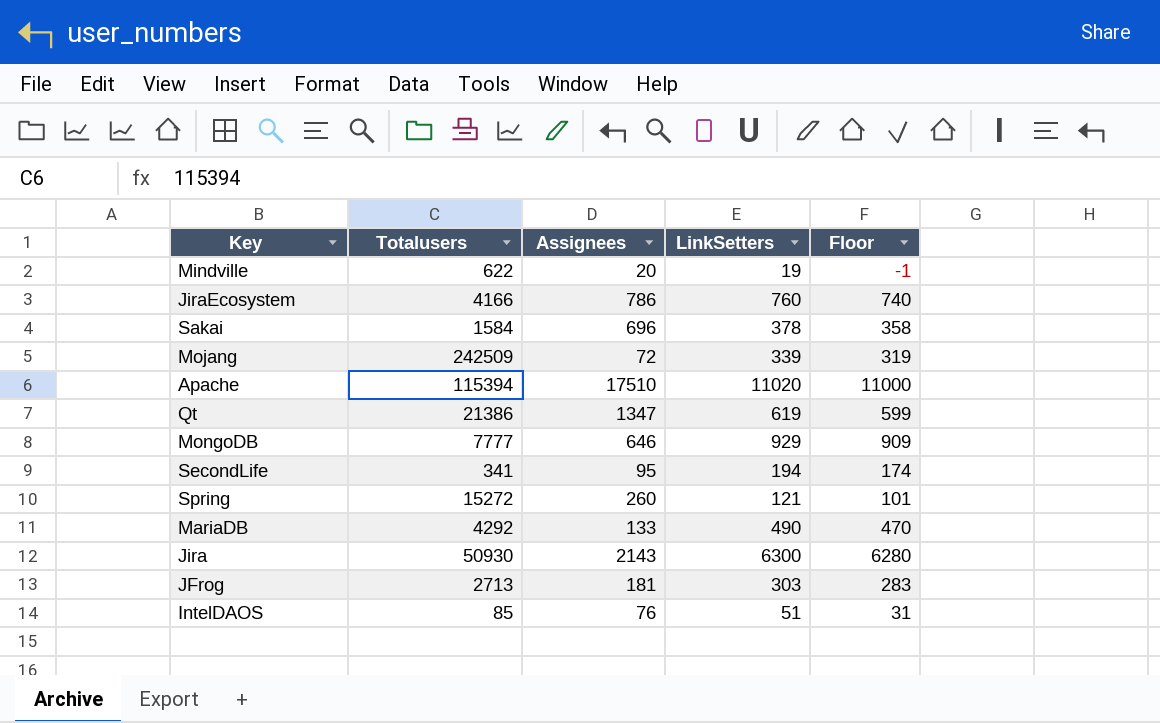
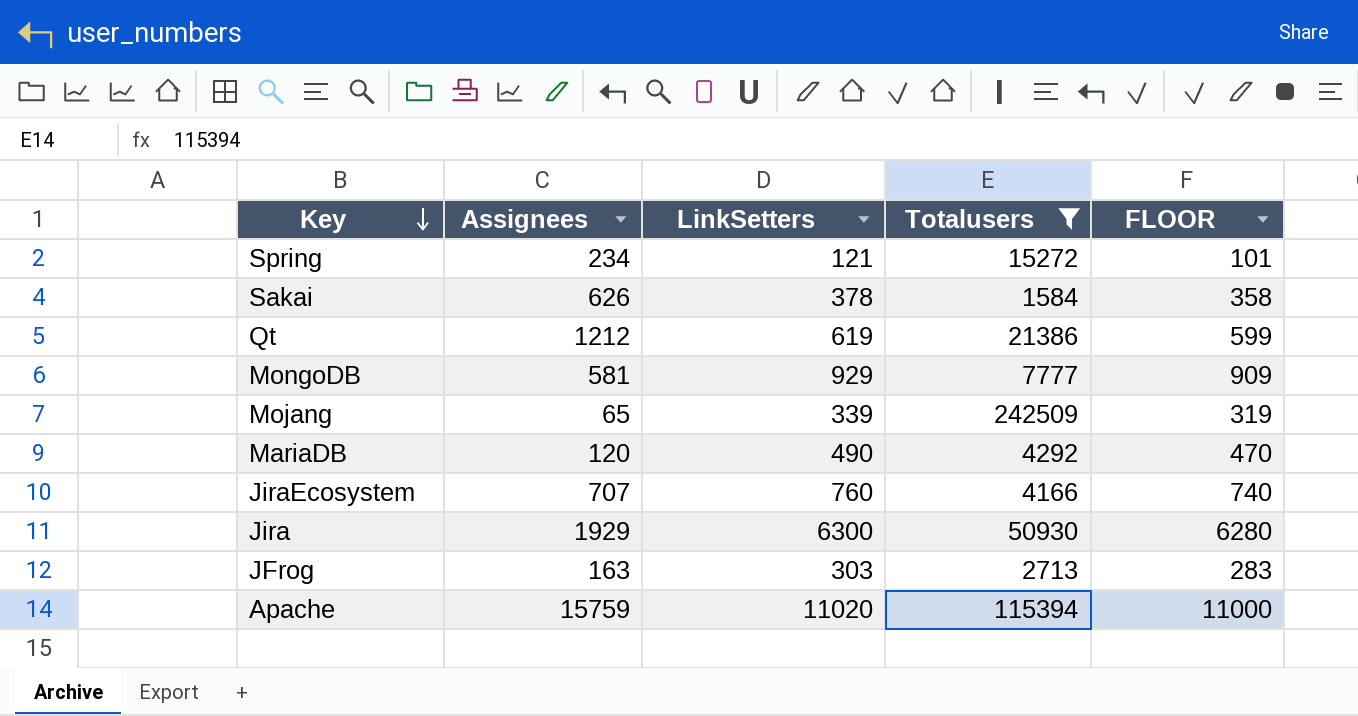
filter: none -> Totalusers >= 1584
row order: none -> Key descending
column Totalusers | position: 2 -> 4
column name: Floor -> FLOOR
Spring | Assignees: 260 -> 234
Sakai | Assignees: 696 -> 626
Qt | Assignees: 1347 -> 1212
MongoDB | Assignees: 646 -> 581
Mojang | Assignees: 72 -> 65
MariaDB | Assignees: 133 -> 120
JiraEcosystem | Assignees: 786 -> 707
Jira | Assignees: 2143 -> 1929
JFrog | Assignees: 181 -> 163
Apache | Assignees: 17510 -> 15759

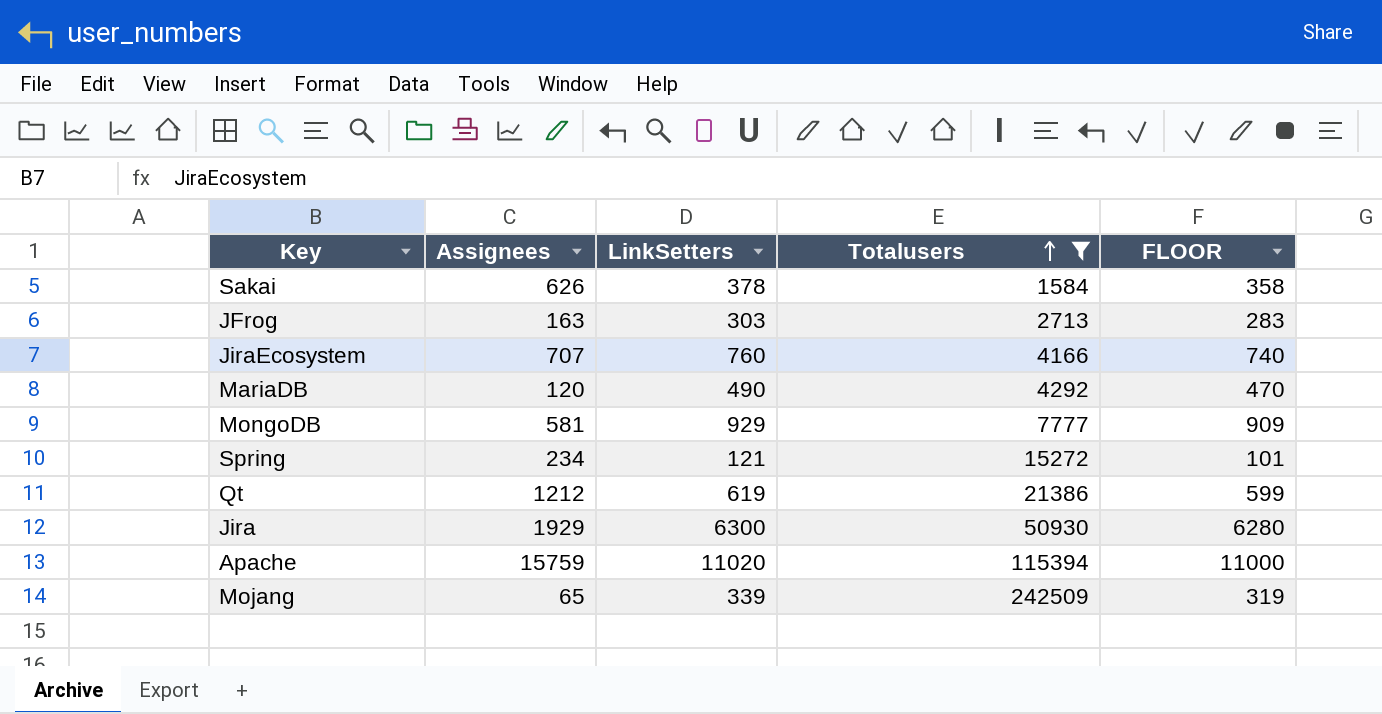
row order: Key descending -> Totalusers ascending

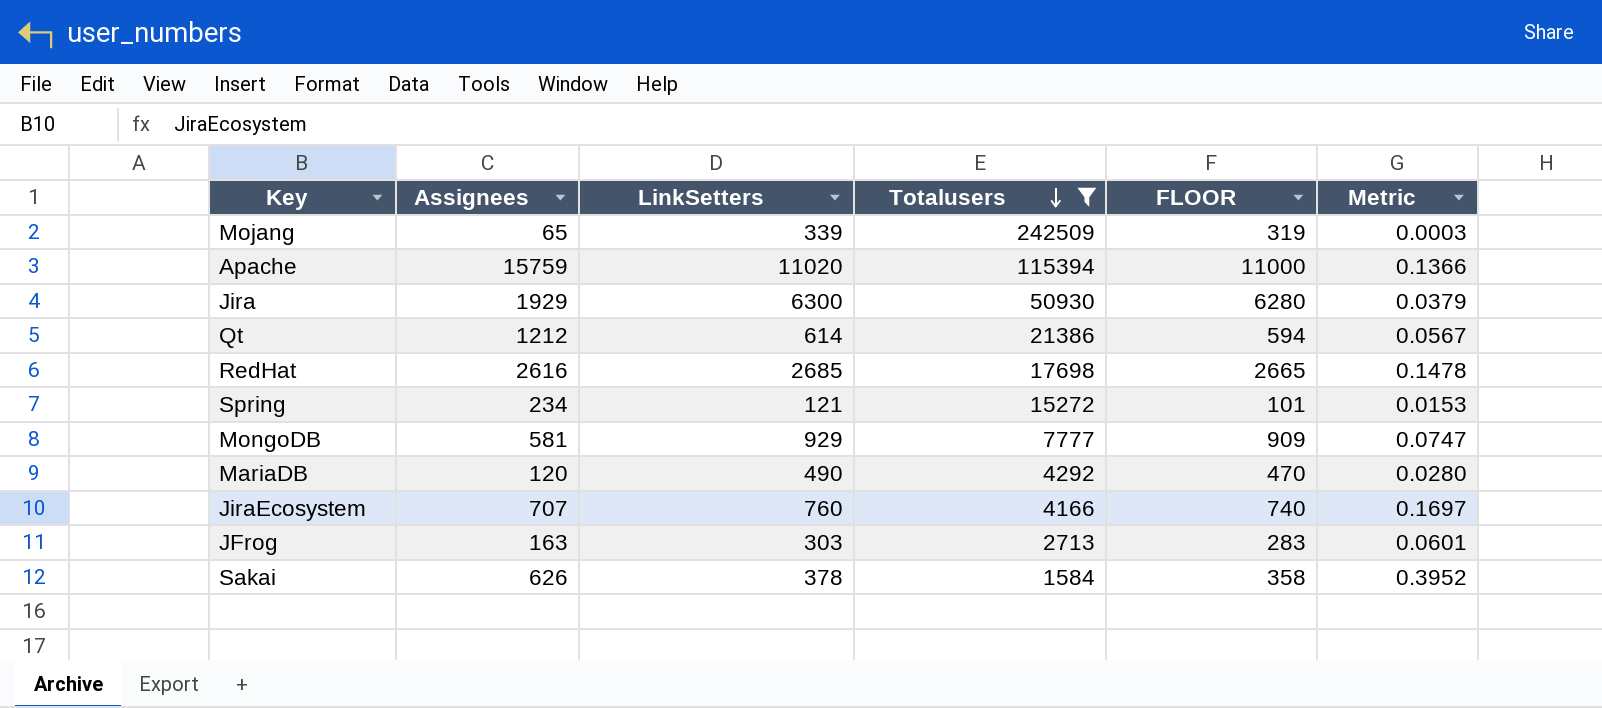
row order: Totalusers ascending -> Totalusers descending
column Metric | formula: none -> [Assignees] / [Totalusers]
Qt | LinkSetters: 619 -> 614
Qt | FLOOR: 599 -> 594
row RedHat: none -> 2616 | 2685 | 17698 | 2665 | 0.1478

